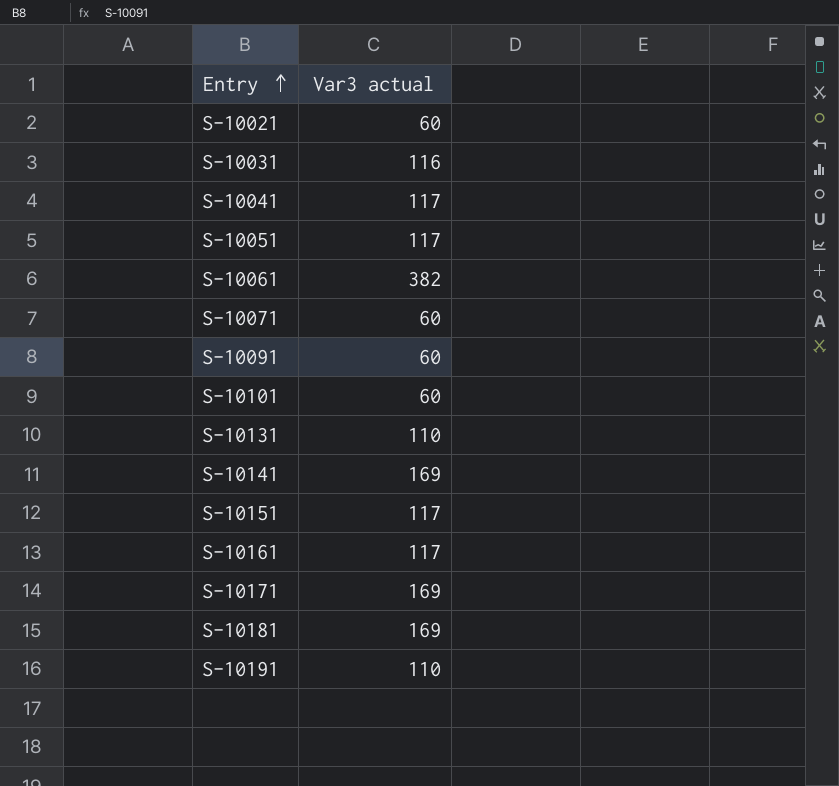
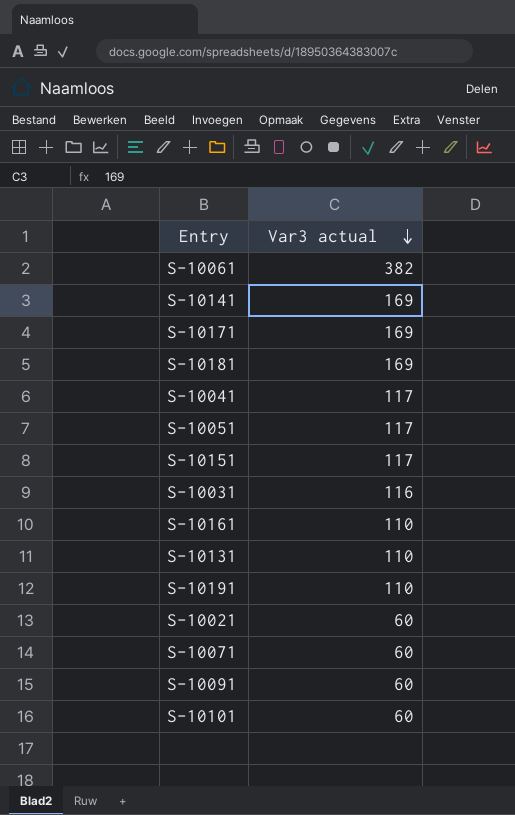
row order: Entry ascending -> Var3 actual descending
S-10161 | Var3 actual: 117 -> 110

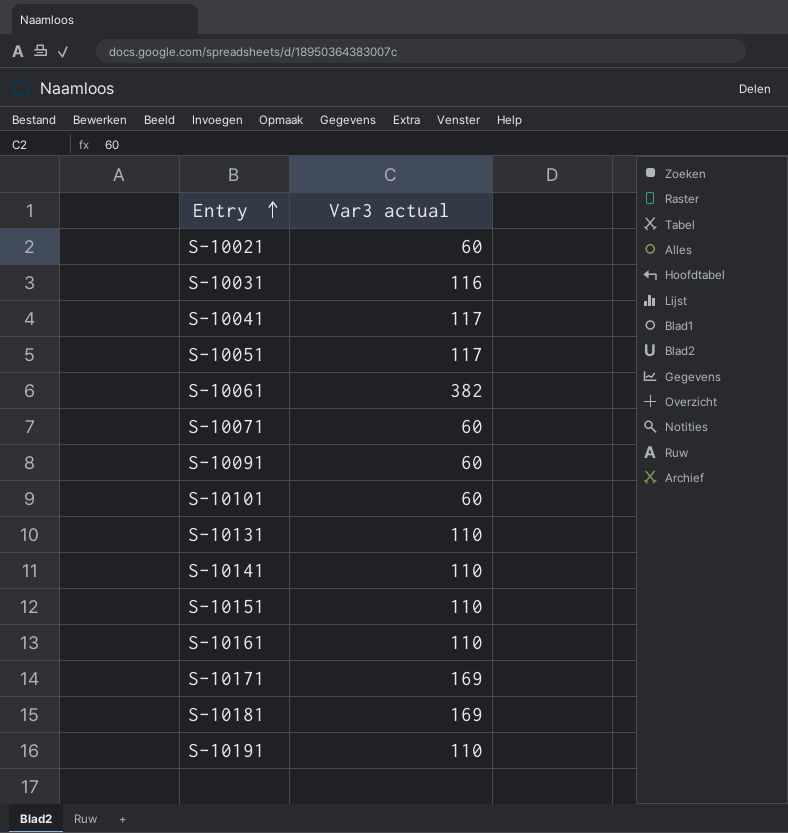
row order: Var3 actual descending -> Entry ascending
S-10141 | Var3 actual: 169 -> 110
S-10151 | Var3 actual: 117 -> 110

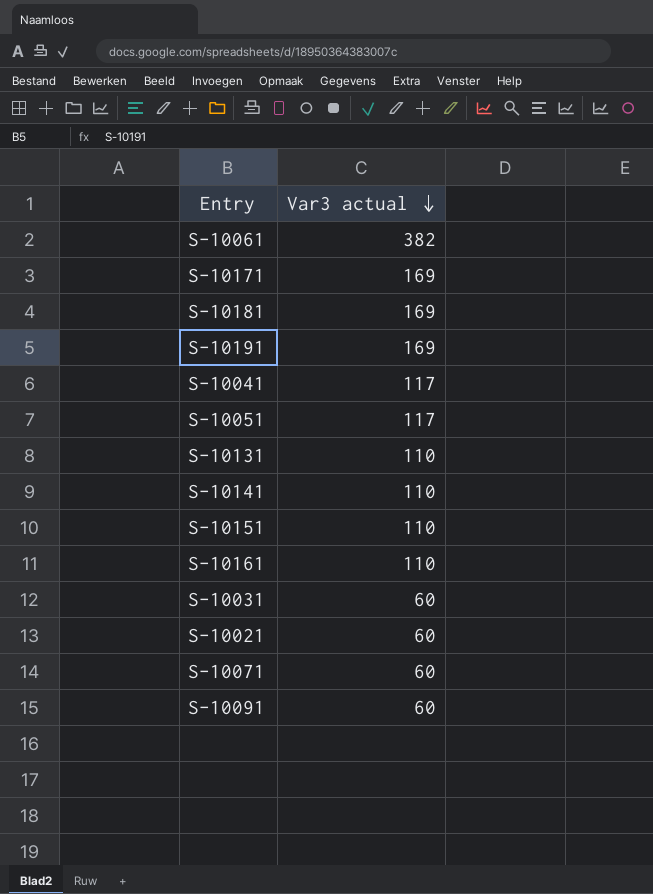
row order: Entry ascending -> Var3 actual descending
row S-10101: 60 -> none
S-10191 | Var3 actual: 110 -> 169
S-10031 | Var3 actual: 116 -> 60

